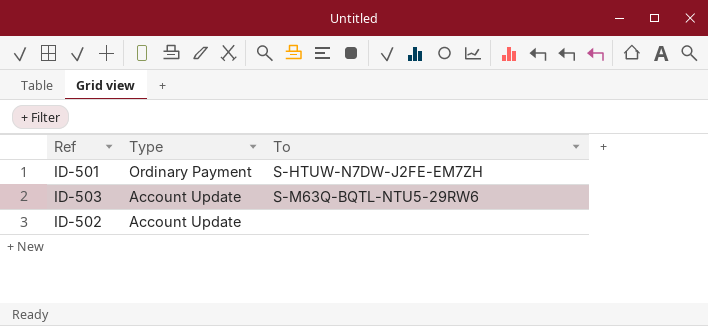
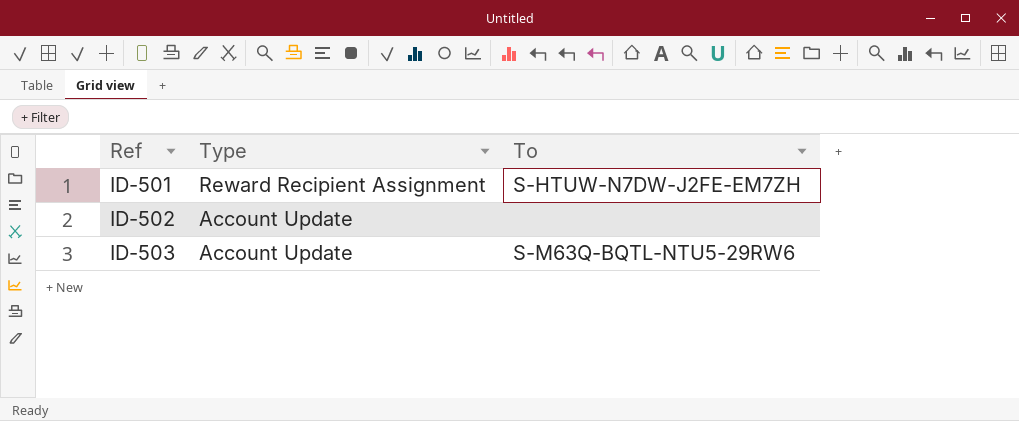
row order: Type descending -> Ref ascending
ID-501 | Type: Ordinary Payment -> Reward Recipient Assignment

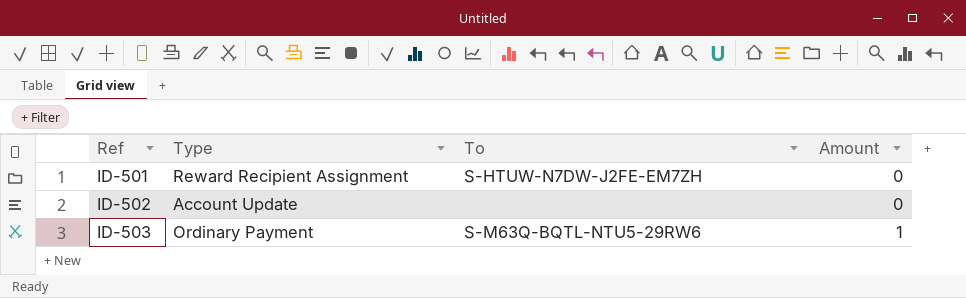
column Amount | position: none -> 4
ID-503 | Type: Account Update -> Ordinary Payment

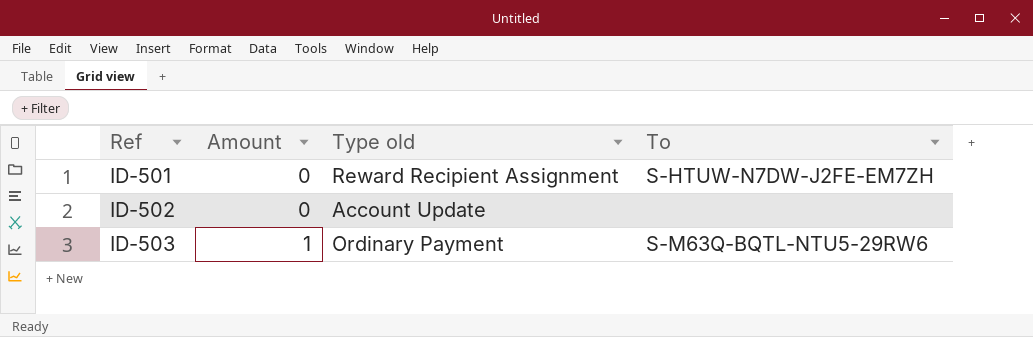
column Amount | position: 4 -> 2
column name: Type -> Type old

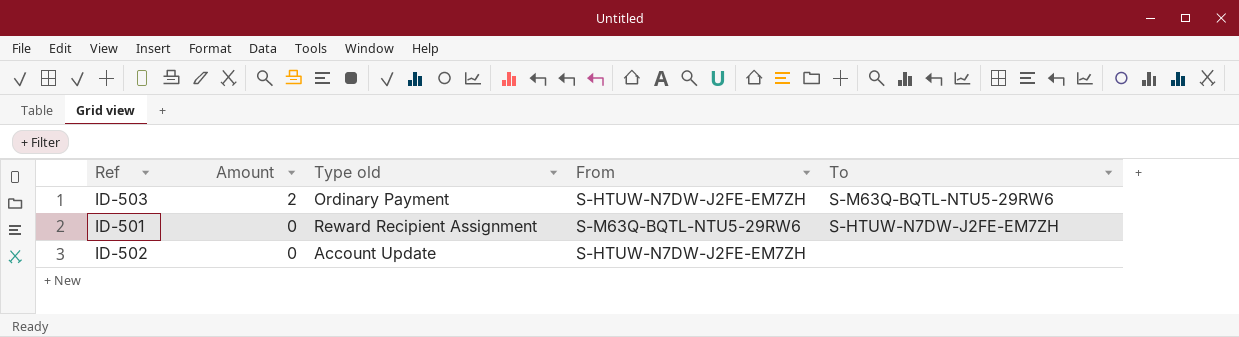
row order: Ref ascending -> Amount descending
column From | position: none -> 4
ID-503 | Amount: 1 -> 2

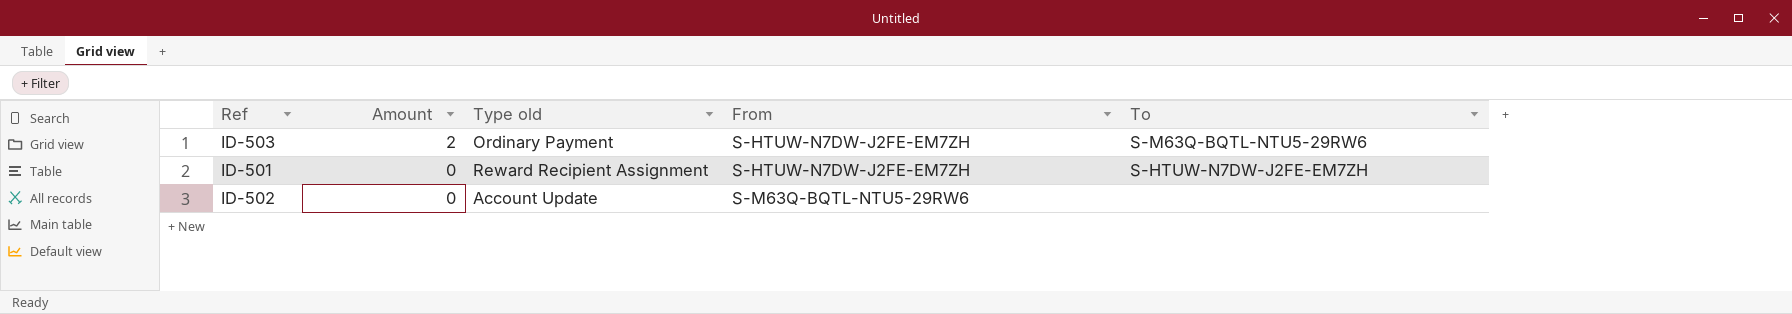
ID-501 | From: S-M63Q-BQTL-NTU5-29RW6 -> S-HTUW-N7DW-J2FE-EM7ZH
ID-502 | From: S-HTUW-N7DW-J2FE-EM7ZH -> S-M63Q-BQTL-NTU5-29RW6

